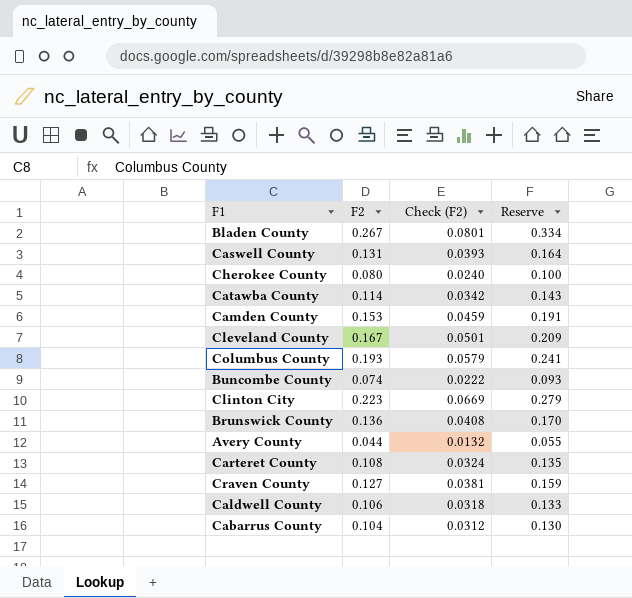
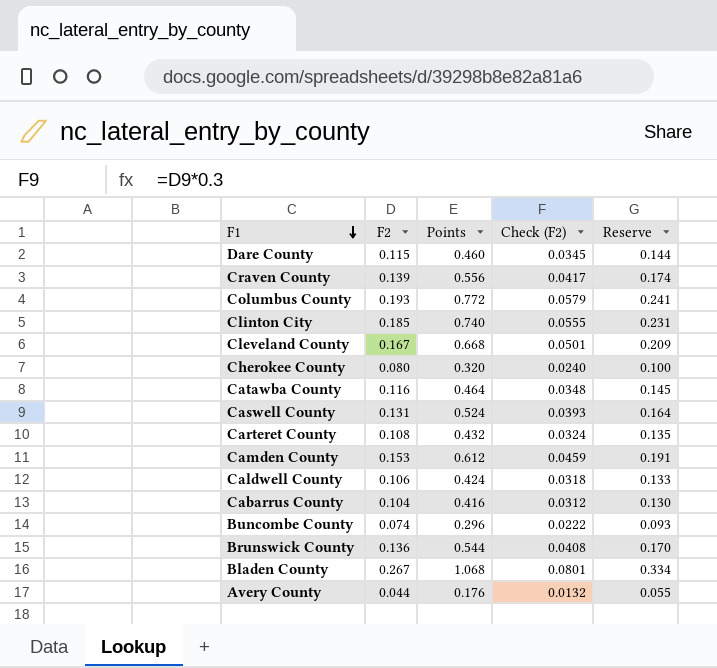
row order: none -> F1 descending
column Points | formula: none -> [F2] * 4
row Dare County: none -> 0.115 | 0.460 | 0.0345 | 0.144
Craven County | F2: 0.127 -> 0.139
Craven County | Check (F2): 0.0381 -> 0.0417
Craven County | Reserve: 0.159 -> 0.174
Clinton City | F2: 0.223 -> 0.185
Clinton City | Check (F2): 0.0669 -> 0.0555
Clinton City | Reserve: 0.279 -> 0.231
Catawba County | F2: 0.114 -> 0.116
Catawba County | Check (F2): 0.0342 -> 0.0348
Catawba County | Reserve: 0.143 -> 0.145

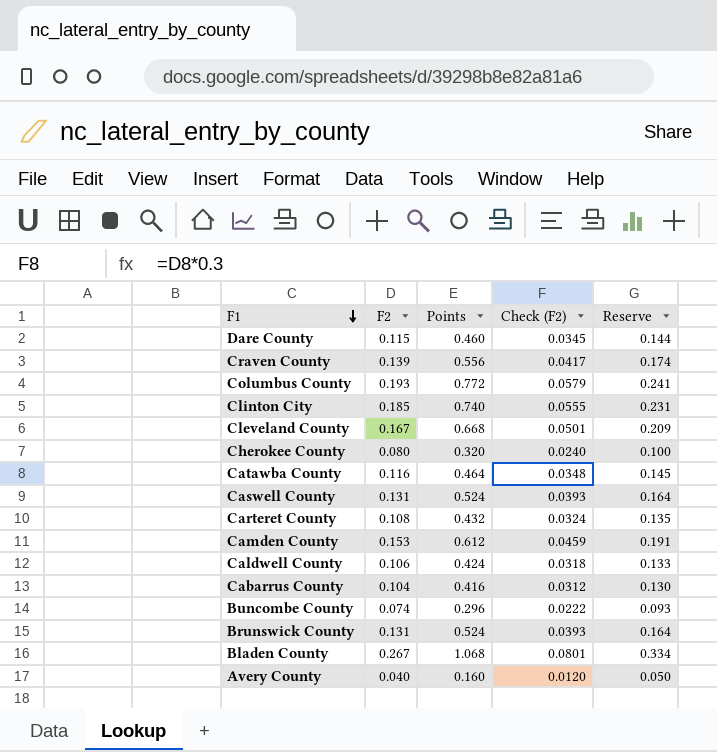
Brunswick County | F2: 0.136 -> 0.131
Brunswick County | Points: 0.544 -> 0.524
Brunswick County | Check (F2): 0.0408 -> 0.0393
Brunswick County | Reserve: 0.170 -> 0.164
Avery County | F2: 0.044 -> 0.040
Avery County | Points: 0.176 -> 0.160
Avery County | Check (F2): 0.0132 -> 0.0120
Avery County | Reserve: 0.055 -> 0.050

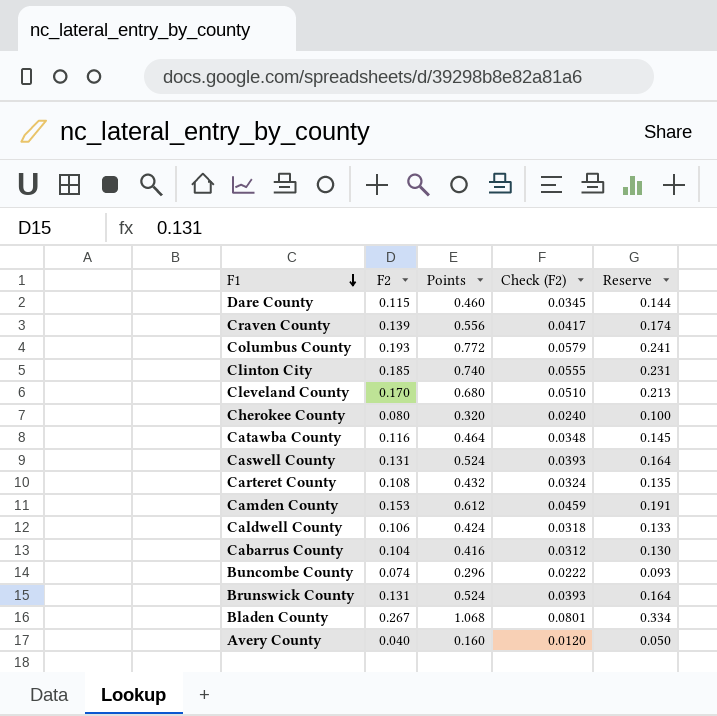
Cleveland County | F2: 0.167 -> 0.170
Cleveland County | Points: 0.668 -> 0.680
Cleveland County | Check (F2): 0.0501 -> 0.0510
Cleveland County | Reserve: 0.209 -> 0.213

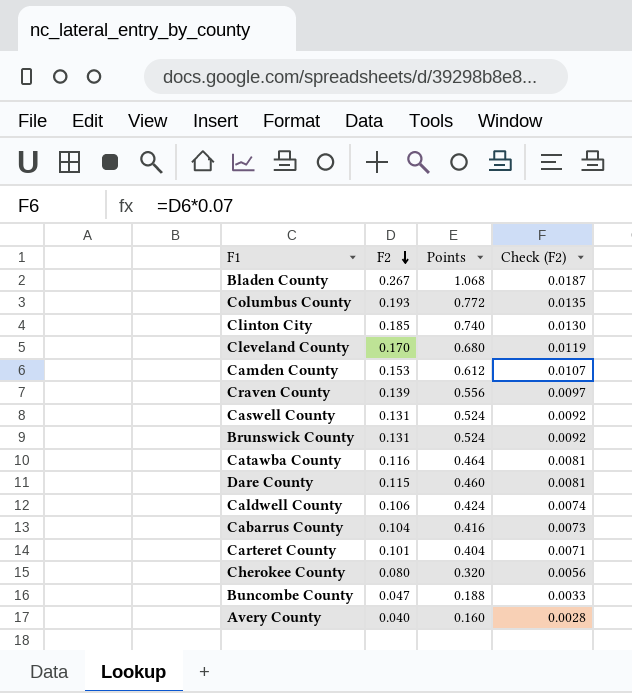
row order: F1 descending -> F2 descending
column Reserve | formula: [F2] * 1.25 -> none
column Check (F2) | formula: [F2] * 0.3 -> [F2] * 0.07
Carteret County | F2: 0.108 -> 0.101
Carteret County | Points: 0.432 -> 0.404
Buncombe County | F2: 0.074 -> 0.047
Buncombe County | Points: 0.296 -> 0.188

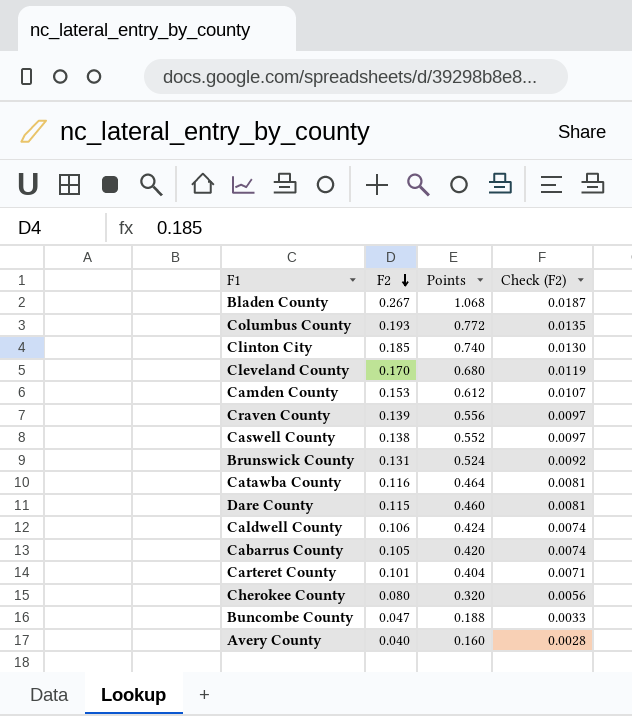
Caswell County | F2: 0.131 -> 0.138
Caswell County | Points: 0.524 -> 0.552
Caswell County | Check (F2): 0.0092 -> 0.0097
Cabarrus County | F2: 0.104 -> 0.105
Cabarrus County | Points: 0.416 -> 0.420
Cabarrus County | Check (F2): 0.0073 -> 0.0074

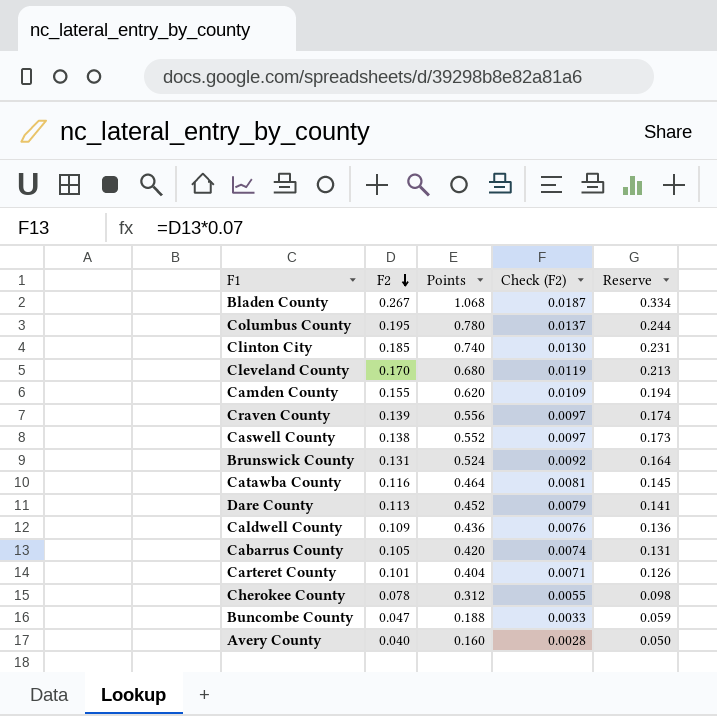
column Reserve | formula: none -> [F2] * 1.25
Columbus County | F2: 0.193 -> 0.195
Columbus County | Points: 0.772 -> 0.780
Columbus County | Check (F2): 0.0135 -> 0.0137
Camden County | F2: 0.153 -> 0.155
Camden County | Points: 0.612 -> 0.620
Camden County | Check (F2): 0.0107 -> 0.0109
Dare County | F2: 0.115 -> 0.113
Dare County | Points: 0.460 -> 0.452
Dare County | Check (F2): 0.0081 -> 0.0079
Caldwell County | F2: 0.106 -> 0.109
Caldwell County | Points: 0.424 -> 0.436
Caldwell County | Check (F2): 0.0074 -> 0.0076
Cherokee County | F2: 0.080 -> 0.078
Cherokee County | Points: 0.320 -> 0.312
Cherokee County | Check (F2): 0.0056 -> 0.0055

